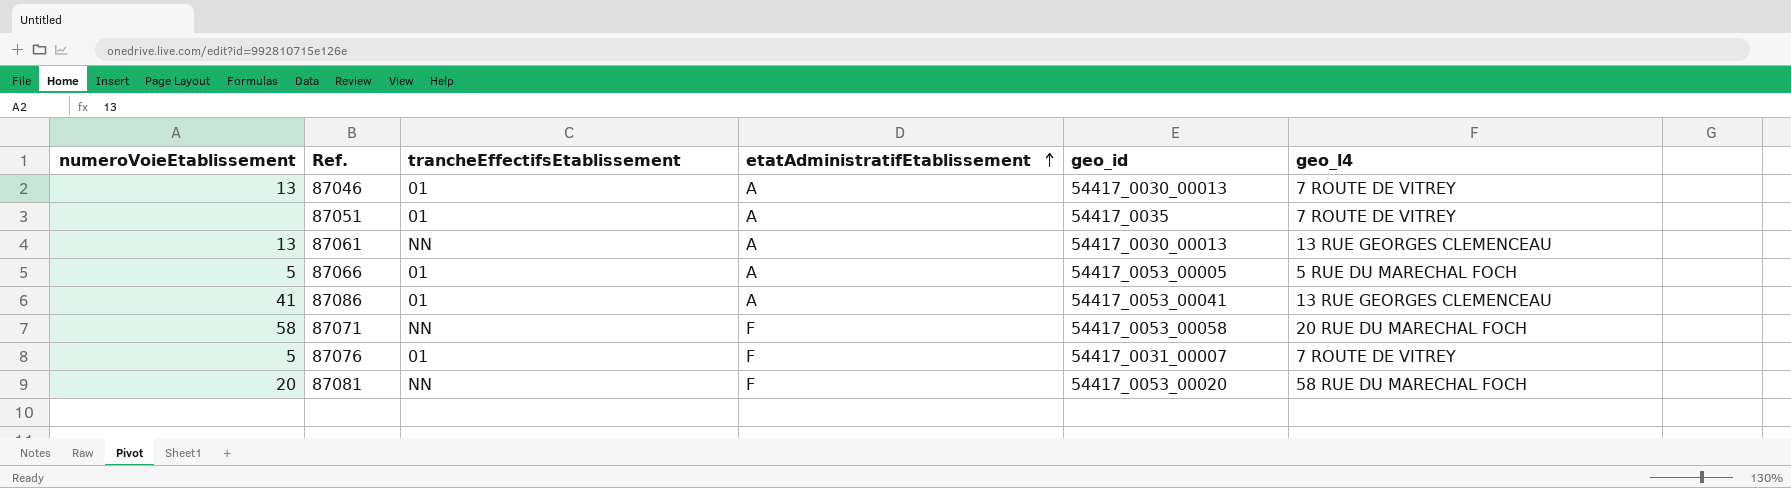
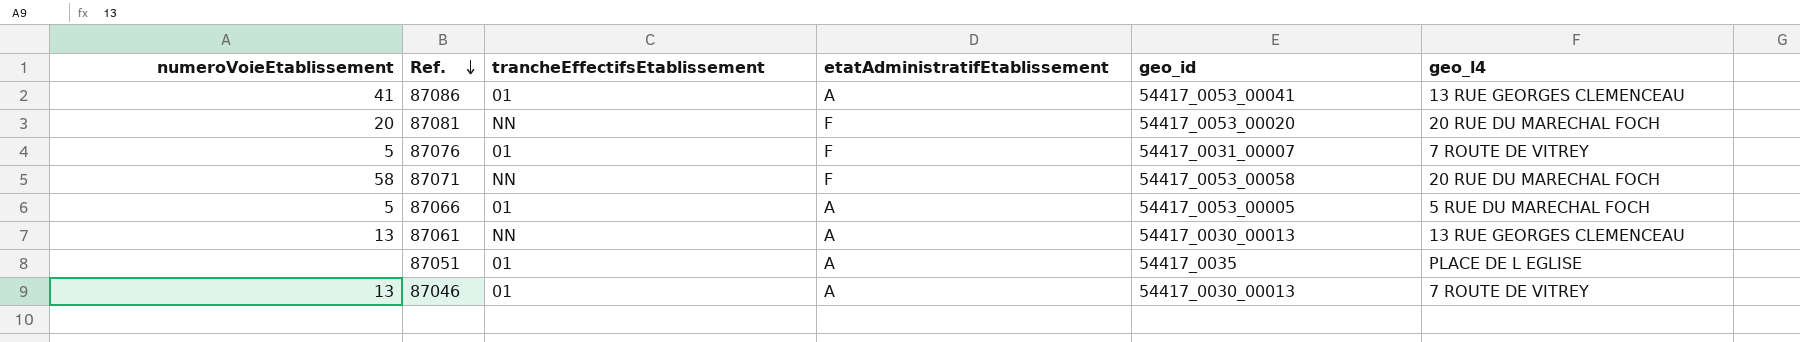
row order: etatAdministratifEtablissement ascending -> Ref. descending
87081 | geo_l4: 58 RUE DU MARECHAL FOCH -> 20 RUE DU MARECHAL FOCH
87051 | geo_l4: 7 ROUTE DE VITREY -> PLACE DE L EGLISE

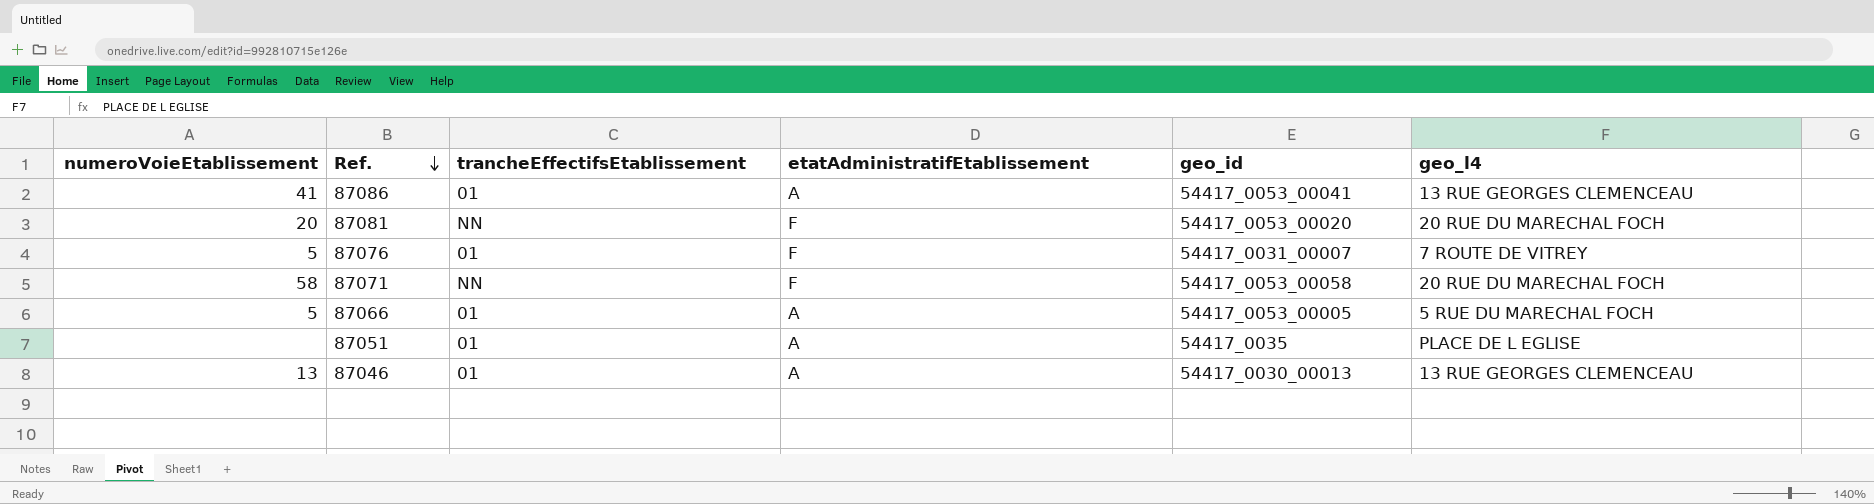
row 87061: 13 | NN | A | 54417_0030_00013 | 13 RUE GEORGES CLEMENCEAU -> none
87046 | geo_l4: 7 ROUTE DE VITREY -> 13 RUE GEORGES CLEMENCEAU

